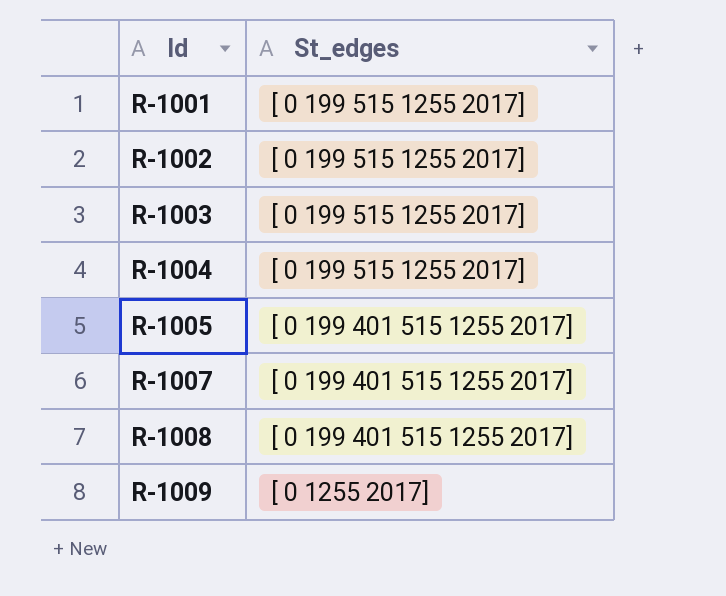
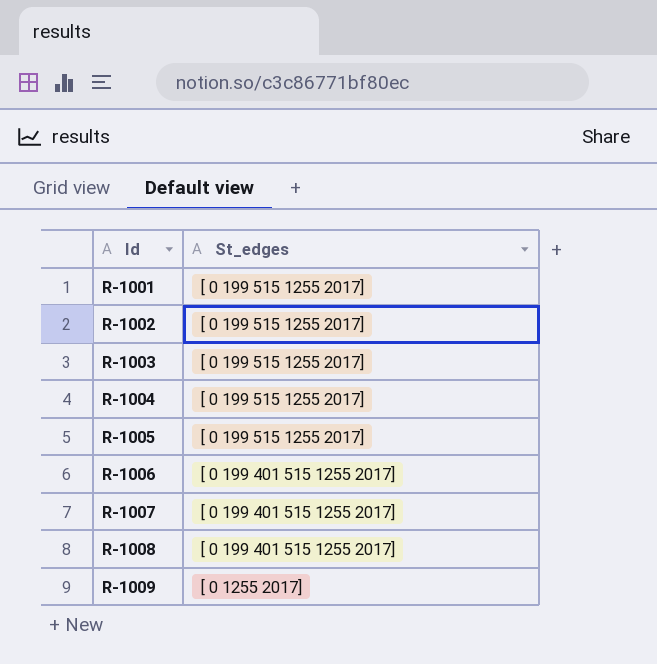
R-1005 | St_edges: [ 0 199 401 515 1255 2017] -> [ 0 199 515 1255 2017]
row R-1006: none -> [ 0 199 401 515 1255 2017]

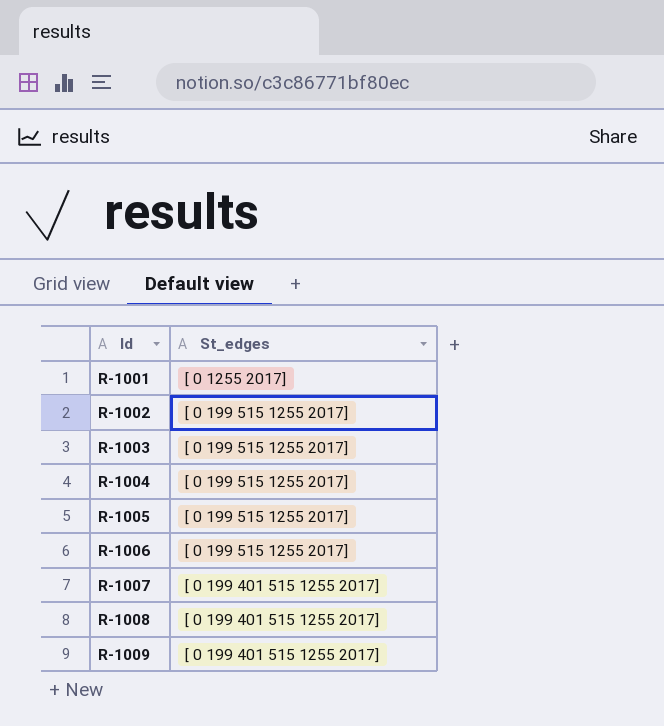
R-1001 | St_edges: [ 0 199 515 1255 2017] -> [ 0 1255 2017]
R-1006 | St_edges: [ 0 199 401 515 1255 2017] -> [ 0 199 515 1255 2017]
R-1009 | St_edges: [ 0 1255 2017] -> [ 0 199 401 515 1255 2017]

